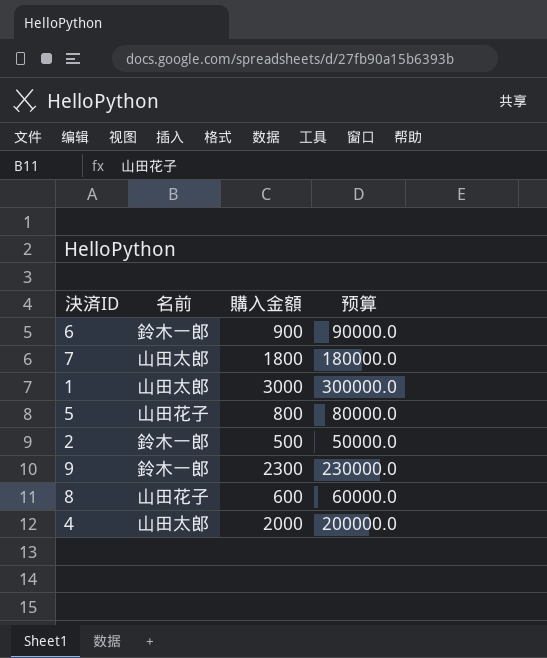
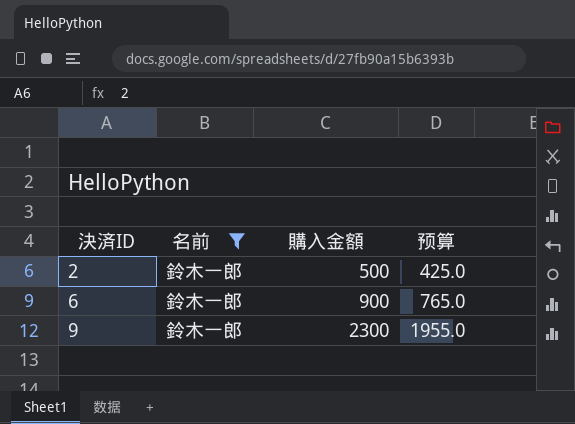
filter: none -> 名前 = 鈴木一郎
row order: none -> 決済ID ascending
column 预算 | formula: [購入金額] * 100 -> [購入金額] * 0.85

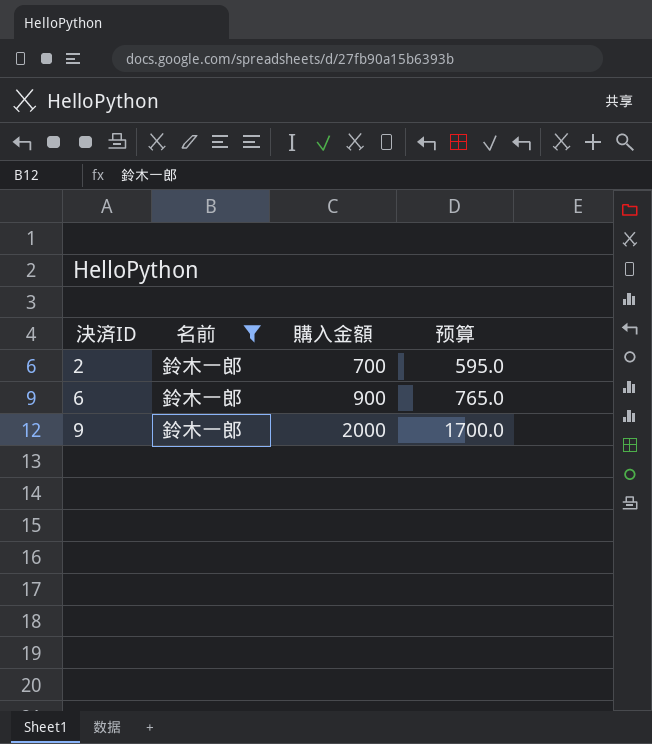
2 | 購入金額: 500 -> 700
2 | 预算: 425.0 -> 595.0
9 | 購入金額: 2300 -> 2000
9 | 预算: 1955.0 -> 1700.0

